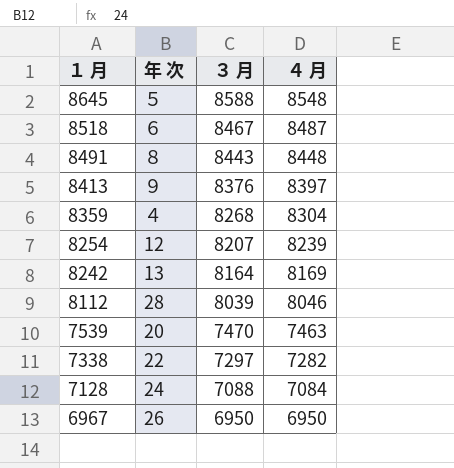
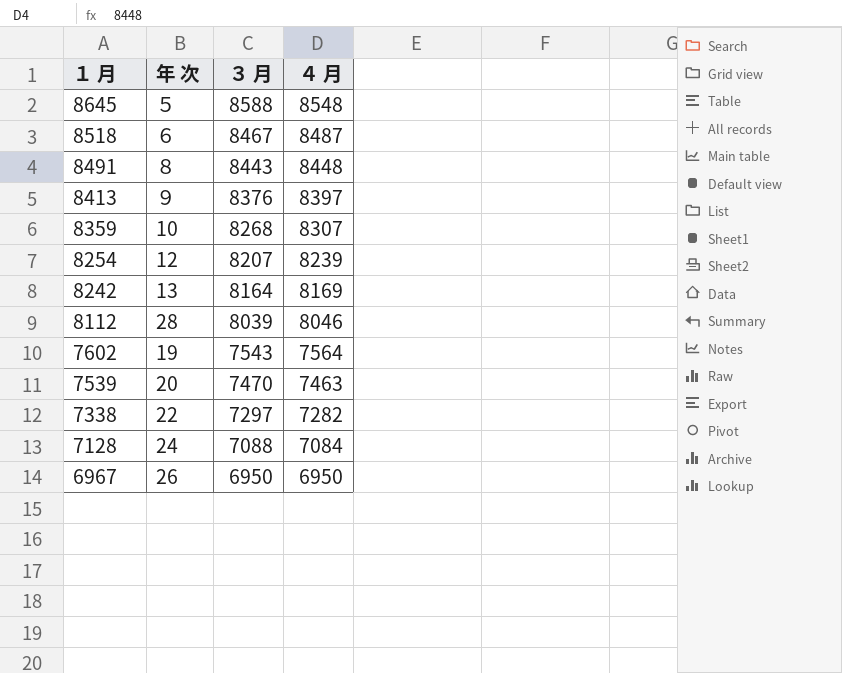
8359 | 年 次: ４ -> 10
8359 | ４ 月: 8304 -> 8307
row 7602: none -> 19 | 7543 | 7564

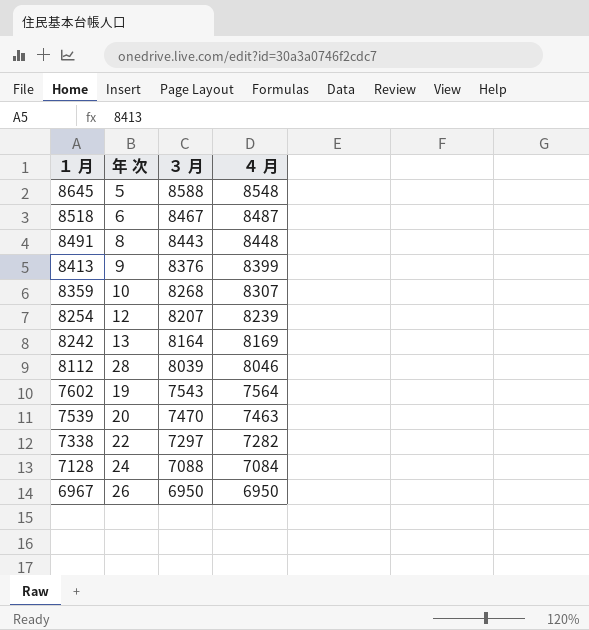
8413 | ４ 月: 8397 -> 8399

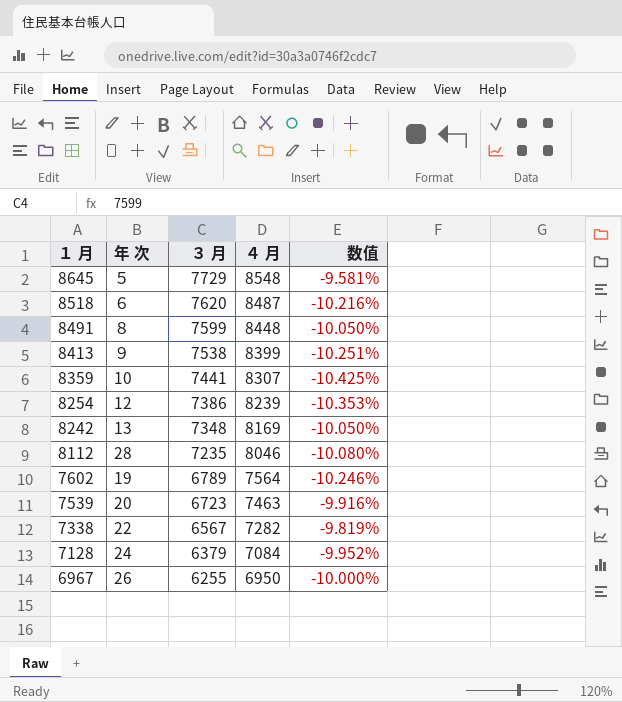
column 数值 | formula: none -> ([３ 月] - [４ 月]) / [４ 月]
8645 | ３ 月: 8588 -> 7729
8518 | ３ 月: 8467 -> 7620
8491 | ３ 月: 8443 -> 7599
8413 | ３ 月: 8376 -> 7538
8359 | ３ 月: 8268 -> 7441
8254 | ３ 月: 8207 -> 7386
8242 | ３ 月: 8164 -> 7348
8112 | ３ 月: 8039 -> 7235
7602 | ３ 月: 7543 -> 6789
7539 | ３ 月: 7470 -> 6723
7338 | ３ 月: 7297 -> 6567
7128 | ３ 月: 7088 -> 6379
6967 | ３ 月: 6950 -> 6255

